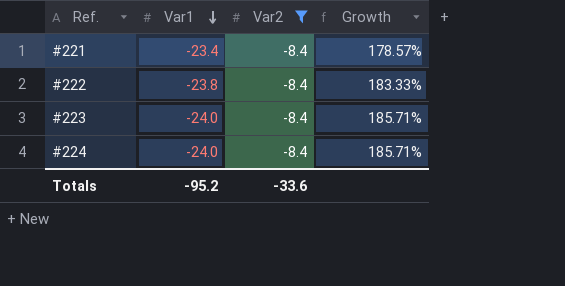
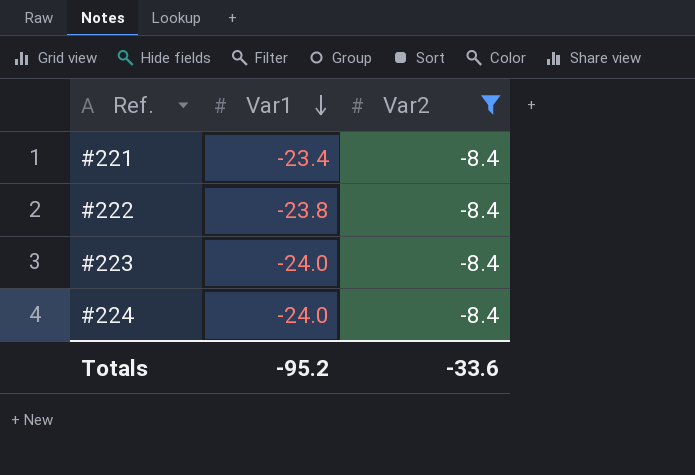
column Growth | formula: ([Var1] - [Var2]) / [Var2] -> none

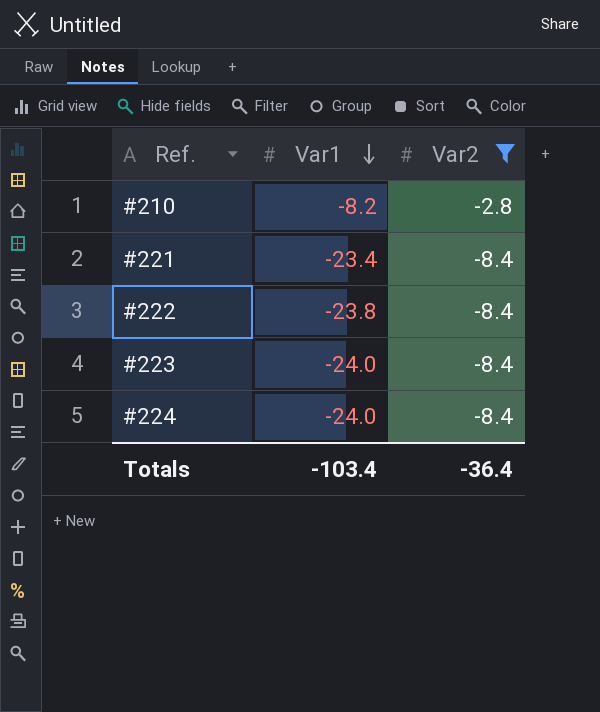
row #210: none -> -8.2 | -2.8
Totals | Var1: -95.2 -> -103.4
Totals | Var2: -33.6 -> -36.4

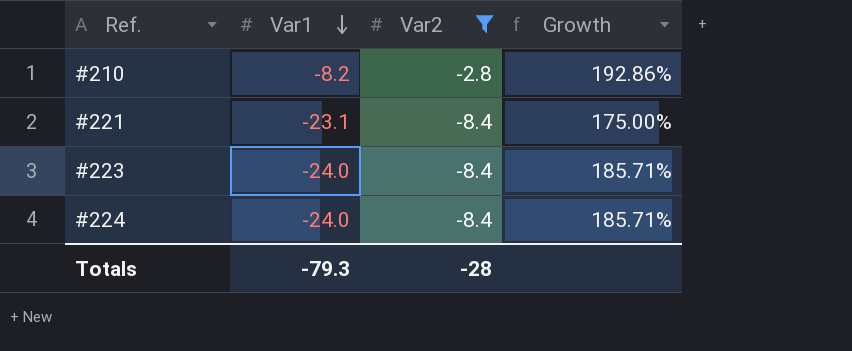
column Growth | formula: none -> ([Var1] - [Var2]) / [Var2]
row #222: -23.8 | -8.4 -> none
#221 | Var1: -23.4 -> -23.1
Totals | Var1: -103.4 -> -79.3
Totals | Var2: -36.4 -> -28

